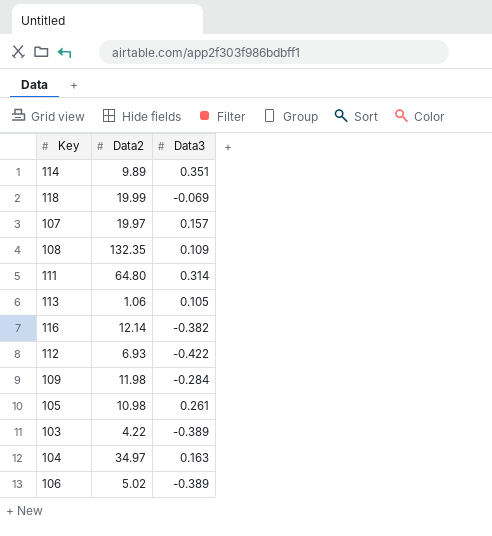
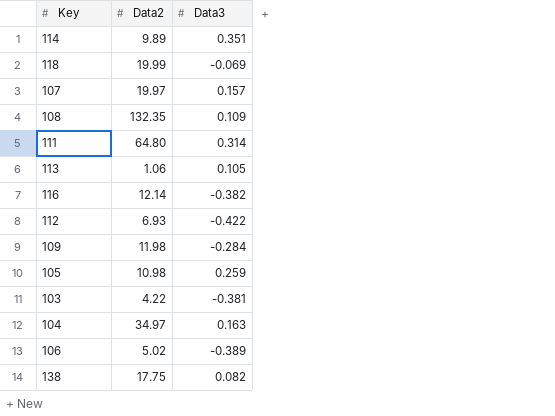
105 | Data3: 0.261 -> 0.259
103 | Data3: -0.389 -> -0.381
row 138: none -> 17.75 | 0.082

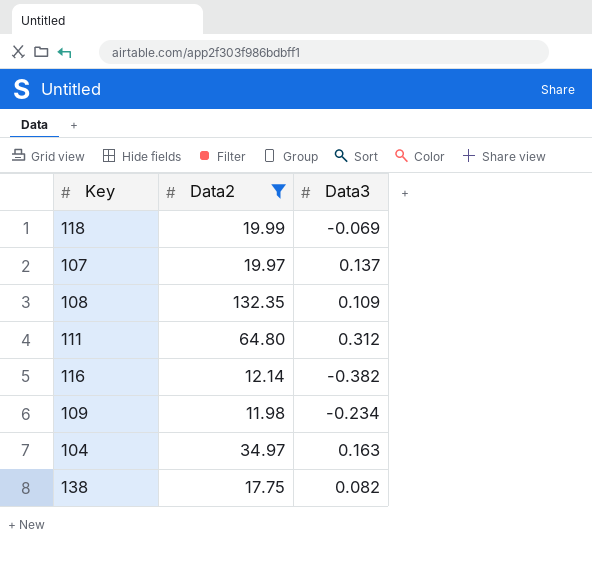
filter: none -> Data2 >= 11.98
107 | Data3: 0.157 -> 0.137
111 | Data3: 0.314 -> 0.312
109 | Data3: -0.284 -> -0.234

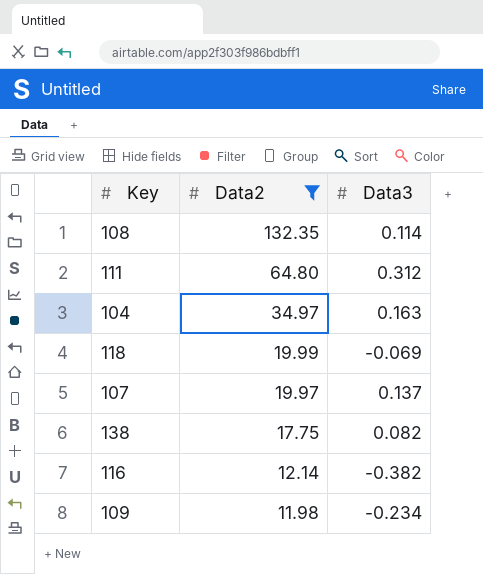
row order: none -> Data2 descending
108 | Data3: 0.109 -> 0.114

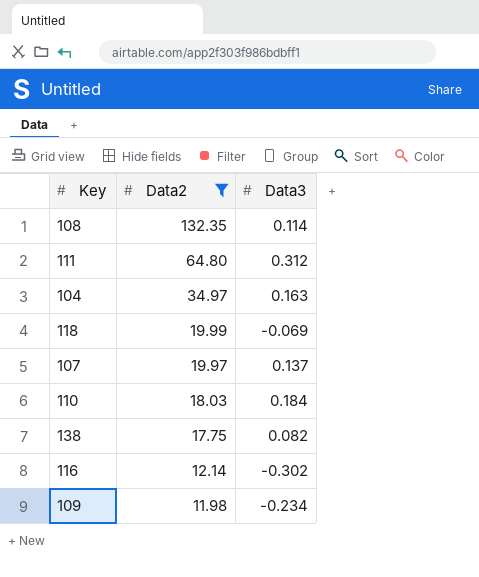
row 110: none -> 18.03 | 0.184
116 | Data3: -0.382 -> -0.302

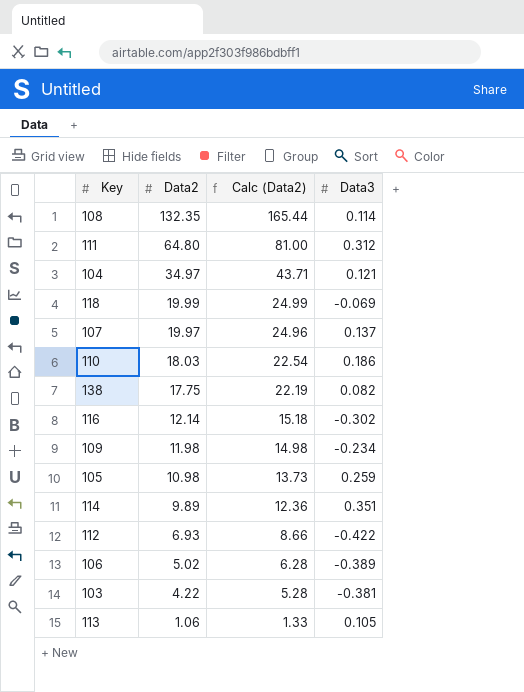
filter: Data2 >= 11.98 -> none
column Calc (Data2) | formula: none -> [Data2] * 1.25
104 | Data3: 0.163 -> 0.121
110 | Data3: 0.184 -> 0.186

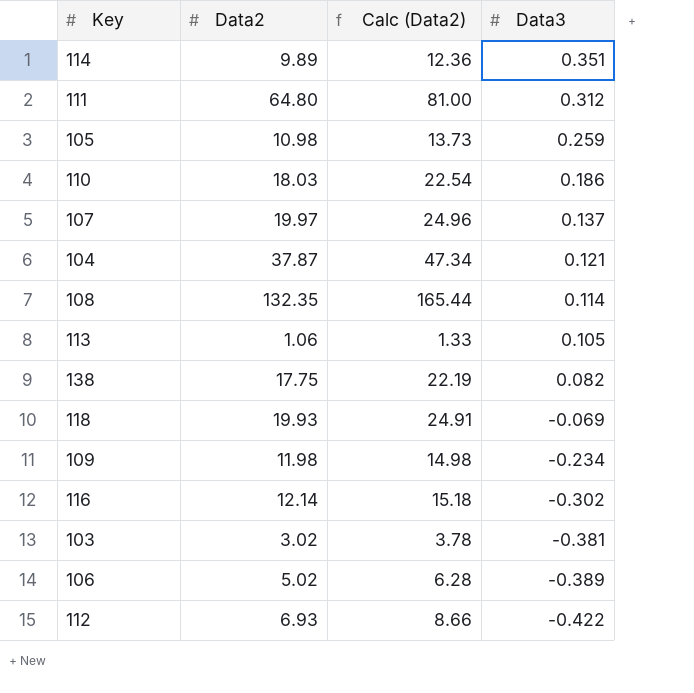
row order: Data2 descending -> Data3 descending
104 | Data2: 34.97 -> 37.87
104 | Calc (Data2): 43.71 -> 47.34
118 | Data2: 19.99 -> 19.93
118 | Calc (Data2): 24.99 -> 24.91
103 | Data2: 4.22 -> 3.02
103 | Calc (Data2): 5.28 -> 3.78

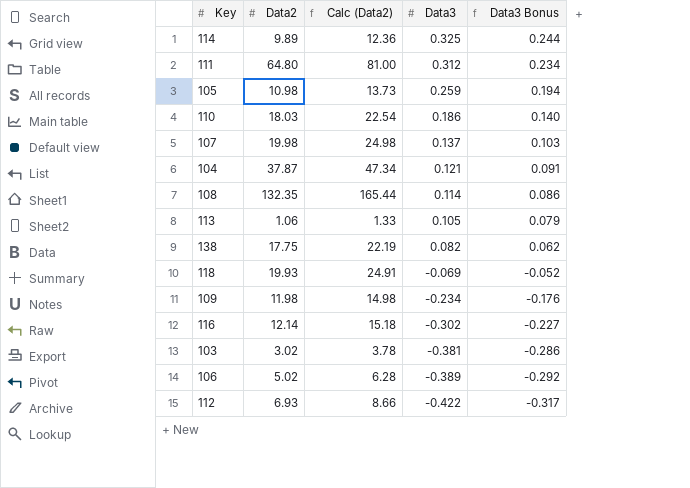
column Data3 Bonus | formula: none -> [Data3] * 0.75
114 | Data3: 0.351 -> 0.325
107 | Data2: 19.97 -> 19.98
107 | Calc (Data2): 24.96 -> 24.98

